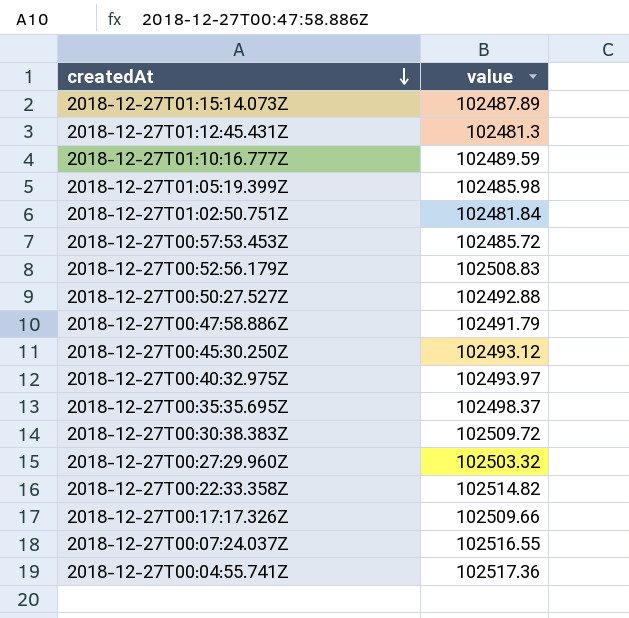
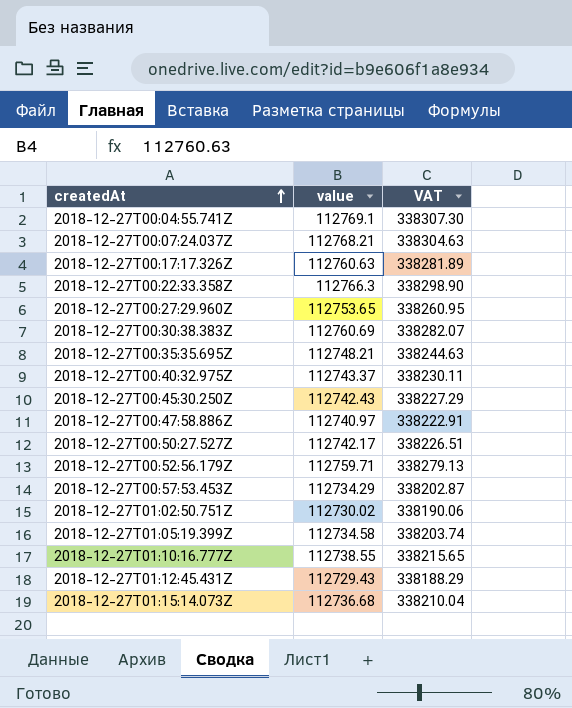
row order: createdAt descending -> createdAt ascending
column VAT | formula: none -> [value] * 3
2018-12-27T00:04:55.741Z | value: 102517.36 -> 112769.1
2018-12-27T00:07:24.037Z | value: 102516.55 -> 112768.21
2018-12-27T00:17:17.326Z | value: 102509.66 -> 112760.63
2018-12-27T00:22:33.358Z | value: 102514.82 -> 112766.3
2018-12-27T00:27:29.960Z | value: 102503.32 -> 112753.65
2018-12-27T00:30:38.383Z | value: 102509.72 -> 112760.69
2018-12-27T00:35:35.695Z | value: 102498.37 -> 112748.21
2018-12-27T00:40:32.975Z | value: 102493.97 -> 112743.37
2018-12-27T00:45:30.250Z | value: 102493.12 -> 112742.43
2018-12-27T00:47:58.886Z | value: 102491.79 -> 112740.97
2018-12-27T00:50:27.527Z | value: 102492.88 -> 112742.17
2018-12-27T00:52:56.179Z | value: 102508.83 -> 112759.71
2018-12-27T00:57:53.453Z | value: 102485.72 -> 112734.29
2018-12-27T01:02:50.751Z | value: 102481.84 -> 112730.02
2018-12-27T01:05:19.399Z | value: 102485.98 -> 112734.58
2018-12-27T01:10:16.777Z | value: 102489.59 -> 112738.55
2018-12-27T01:12:45.431Z | value: 102481.3 -> 112729.43
2018-12-27T01:15:14.073Z | value: 102487.89 -> 112736.68

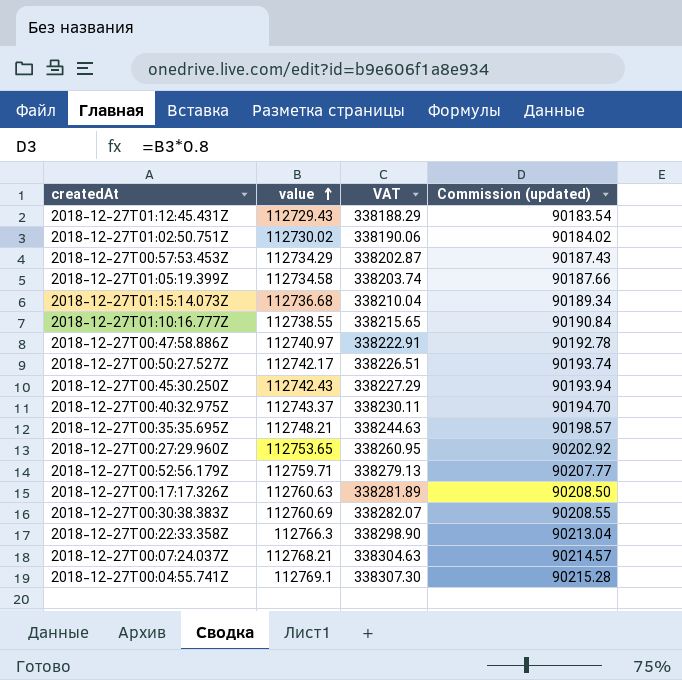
row order: createdAt ascending -> value ascending
column Commission (updated) | formula: none -> [value] * 0.8

